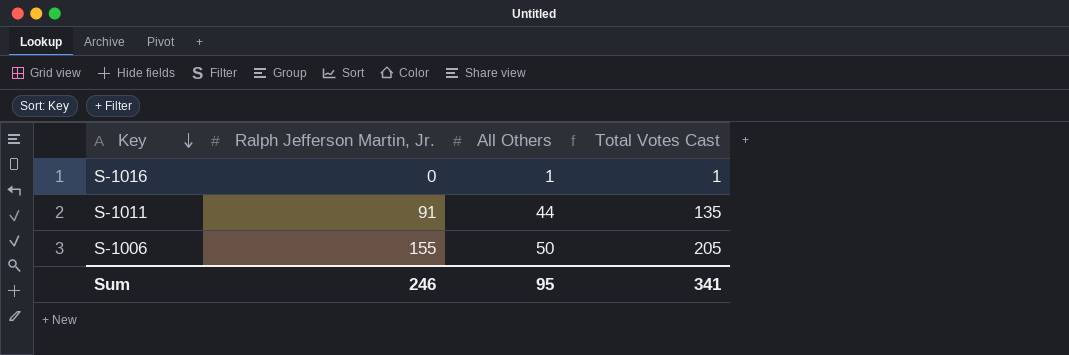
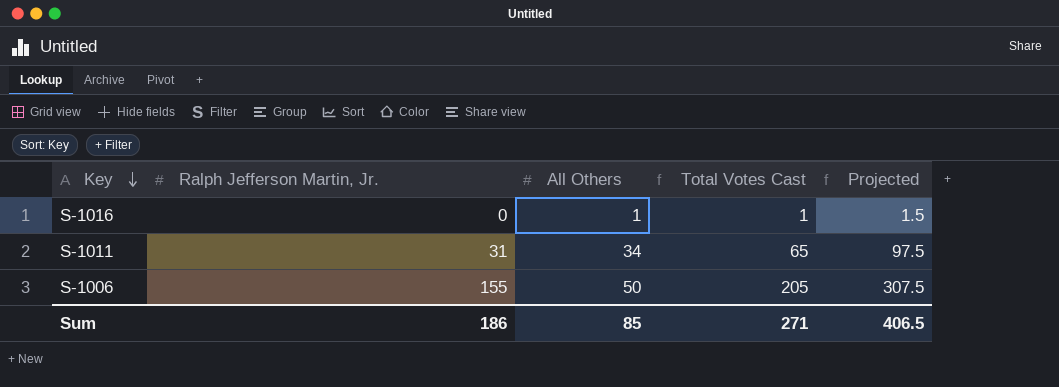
column Projected | formula: none -> [Total Votes Cast] * 1.5
S-1011 | Ralph Jefferson Martin, Jr.: 91 -> 31
S-1011 | All Others: 44 -> 34
S-1011 | Total Votes Cast: 135 -> 65
Sum | Ralph Jefferson Martin, Jr.: 246 -> 186
Sum | All Others: 95 -> 85
Sum | Total Votes Cast: 341 -> 271

